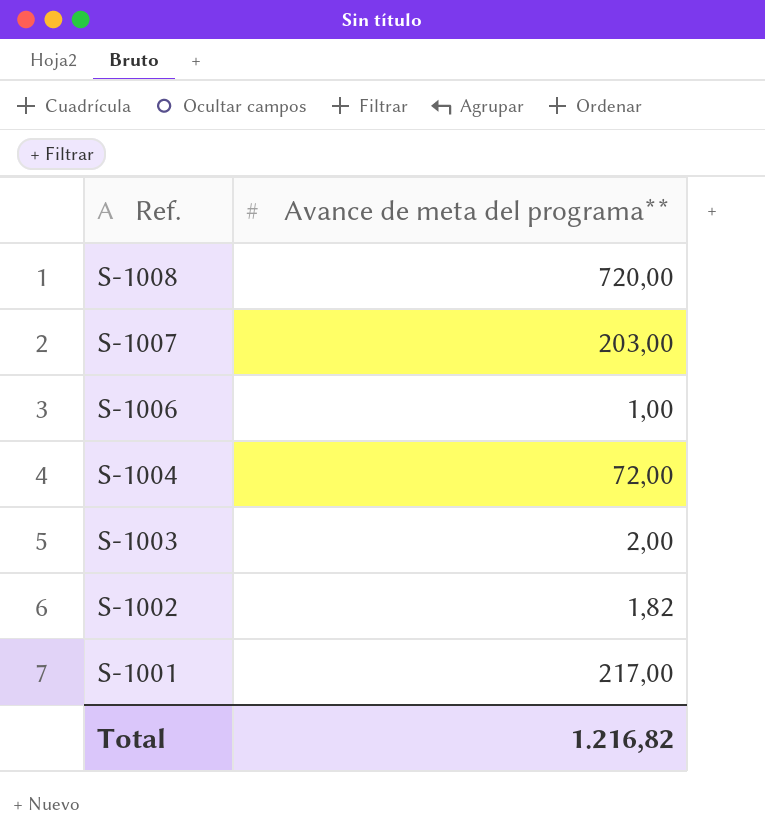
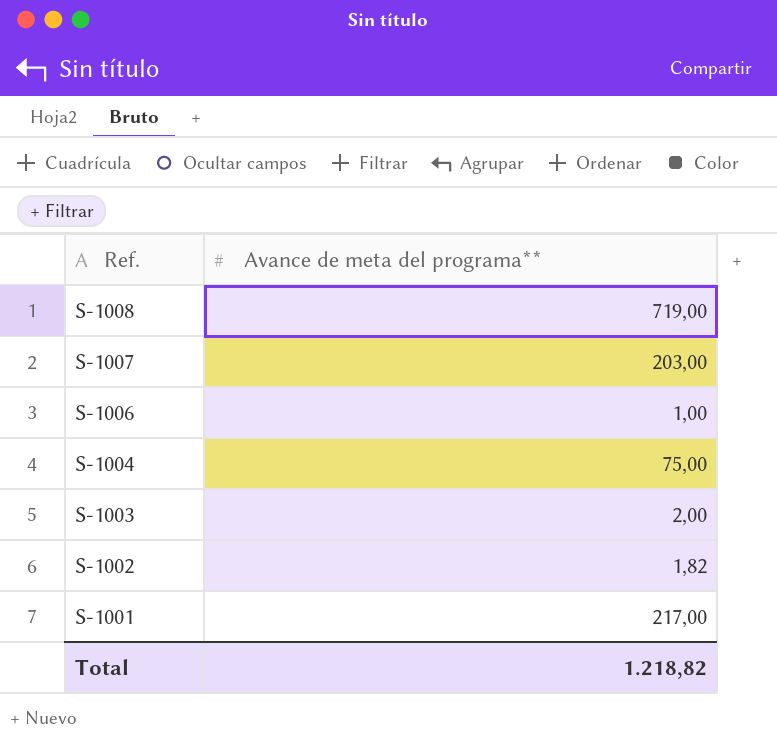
S-1008 | Avance de meta del programa**: 720,00 -> 719,00
S-1004 | Avance de meta del programa**: 72,00 -> 75,00
Total | Avance de meta del programa**: 1.216,82 -> 1.218,82

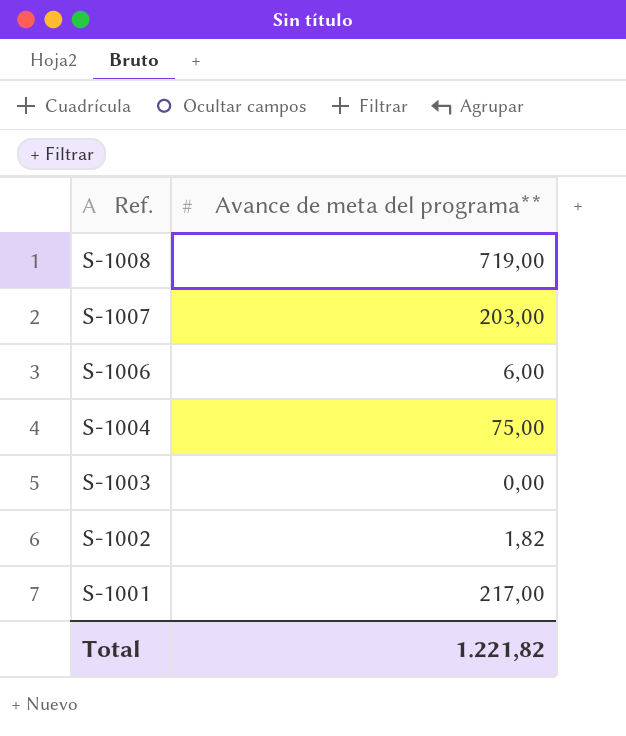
S-1006 | Avance de meta del programa**: 1,00 -> 6,00
S-1003 | Avance de meta del programa**: 2,00 -> 0,00
Total | Avance de meta del programa**: 1.218,82 -> 1.221,82

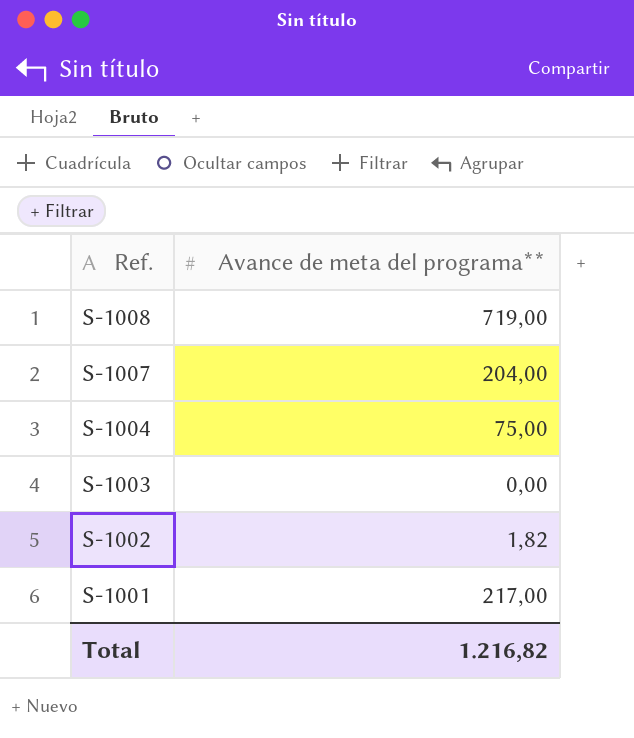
row S-1006: 6,00 -> none
S-1007 | Avance de meta del programa**: 203,00 -> 204,00
Total | Avance de meta del programa**: 1.221,82 -> 1.216,82

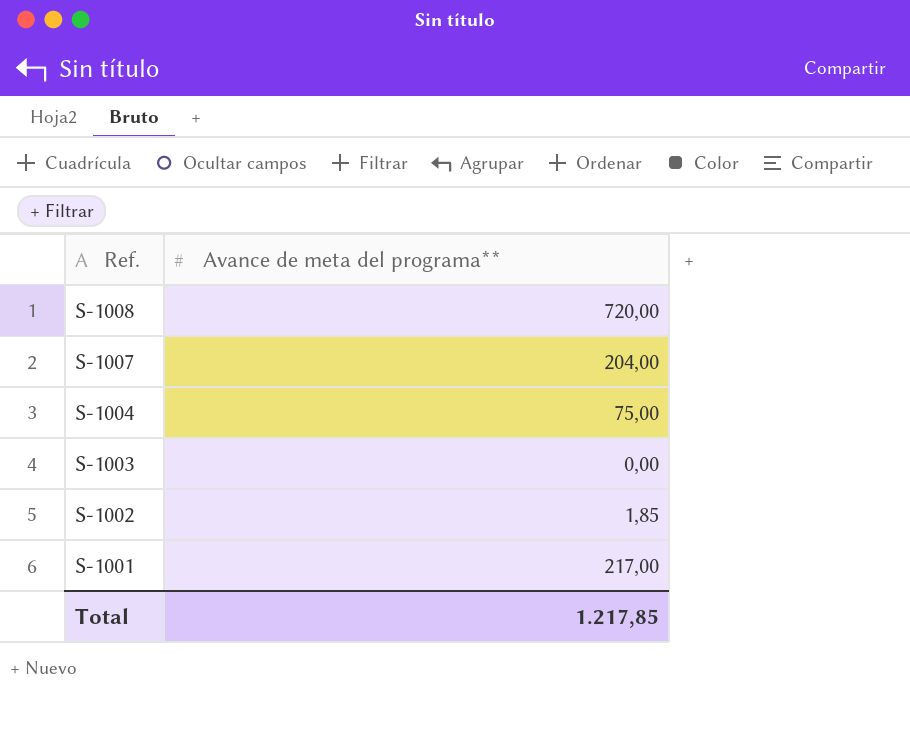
S-1008 | Avance de meta del programa**: 719,00 -> 720,00
S-1002 | Avance de meta del programa**: 1,82 -> 1,85
Total | Avance de meta del programa**: 1.216,82 -> 1.217,85

